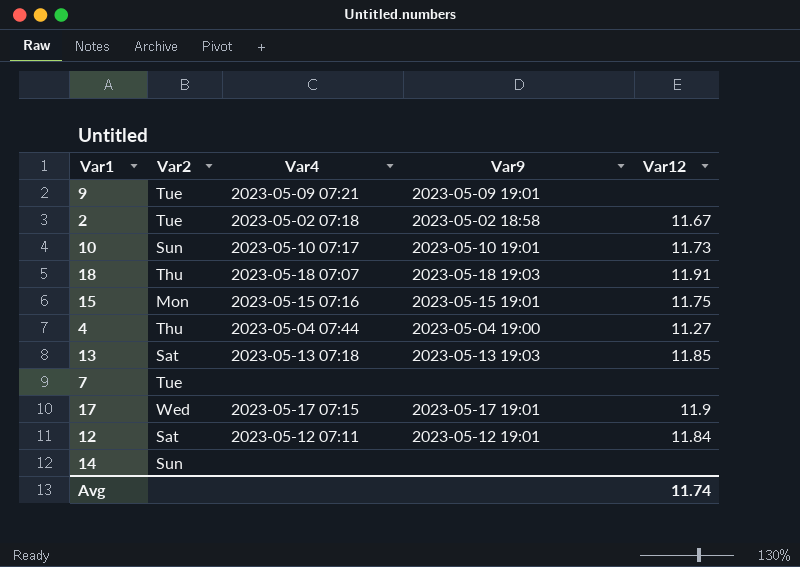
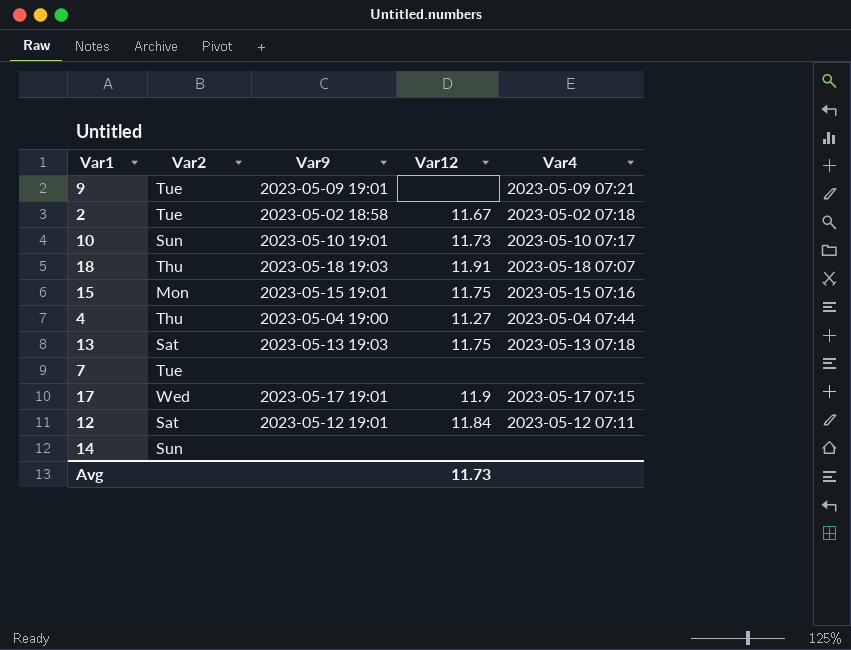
column Var4 | position: 3 -> 5
13 | Var12: 11.85 -> 11.75
Avg | Var12: 11.74 -> 11.73

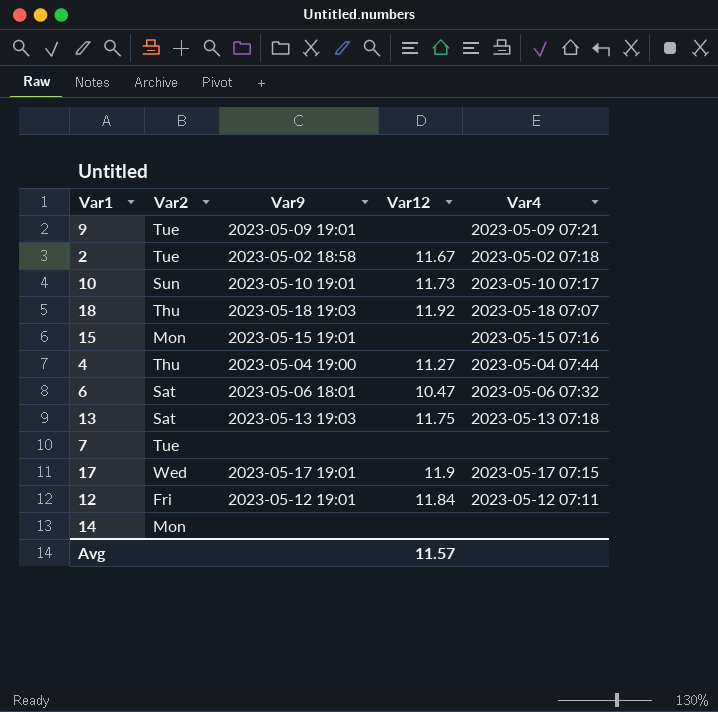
18 | Var12: 11.91 -> 11.92
15 | Var12: 11.75 -> none
row 6: none -> Sat | 2023-05-06 18:01 | 10.47 | 2023-05-06 07:32
12 | Var2: Sat -> Fri
14 | Var2: Sun -> Mon
Avg | Var12: 11.73 -> 11.57

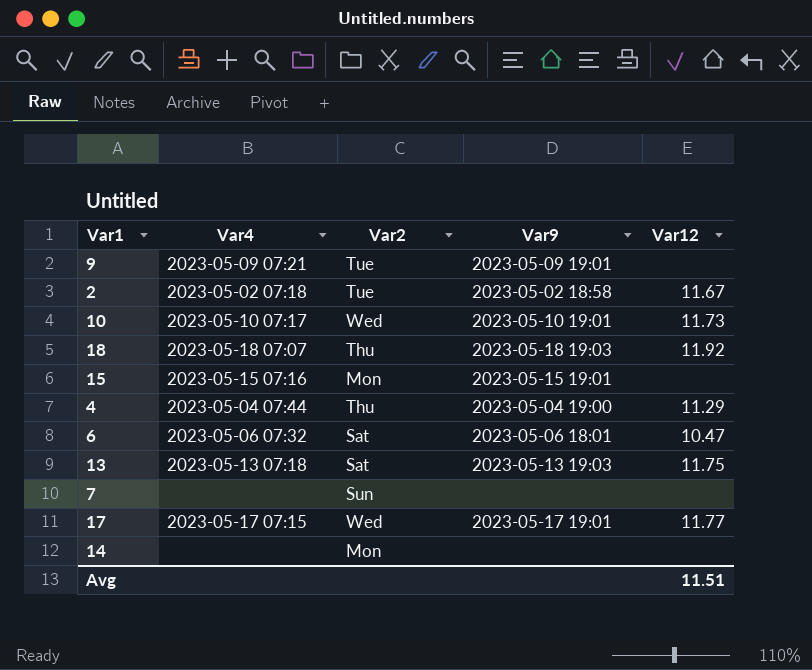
column Var4 | position: 5 -> 2
row 12: Fri | 2023-05-12 19:01 | 11.84 | 2023-05-12 07:11 -> none
10 | Var2: Sun -> Wed
4 | Var12: 11.27 -> 11.29
7 | Var2: Tue -> Sun
17 | Var12: 11.9 -> 11.77
Avg | Var12: 11.57 -> 11.51

